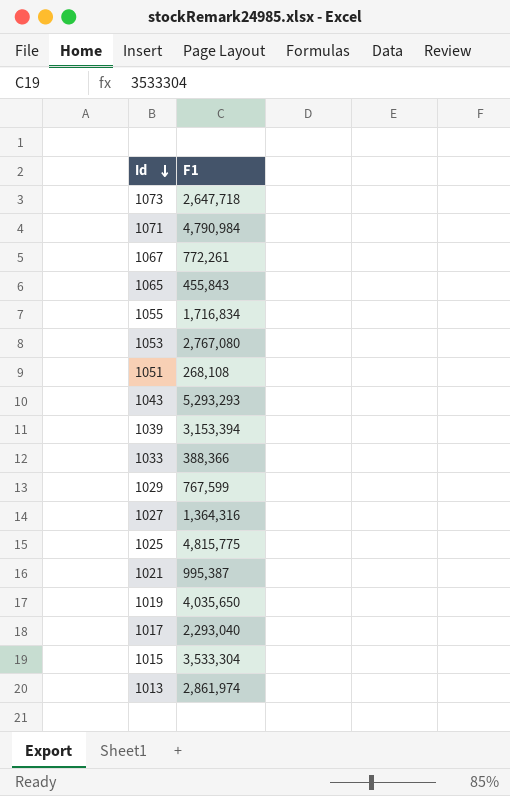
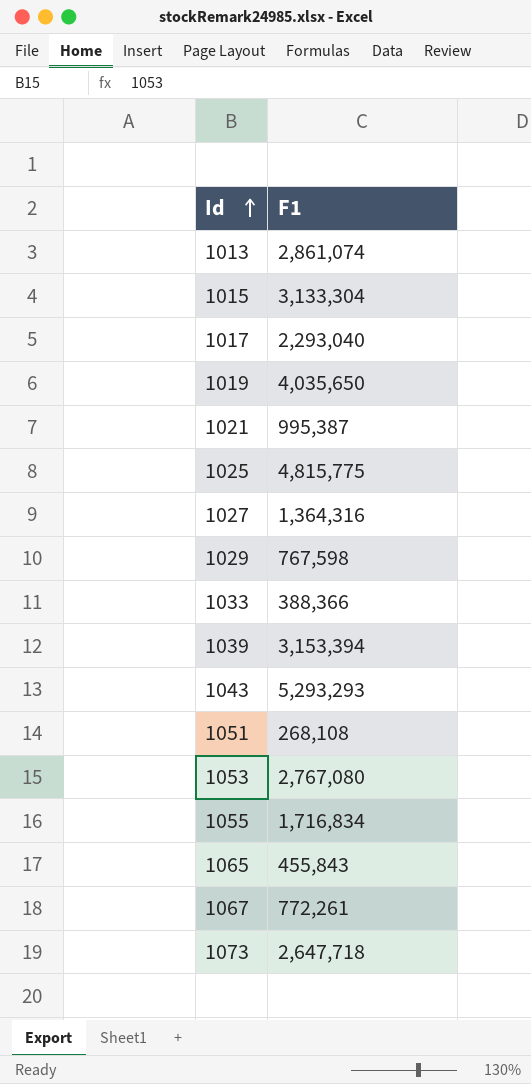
row order: Id descending -> Id ascending
row 1071: 4,790,984 -> none
1013 | F1: 2,861,974 -> 2,861,074
1015 | F1: 3,533,304 -> 3,133,304
1029 | F1: 767,599 -> 767,598

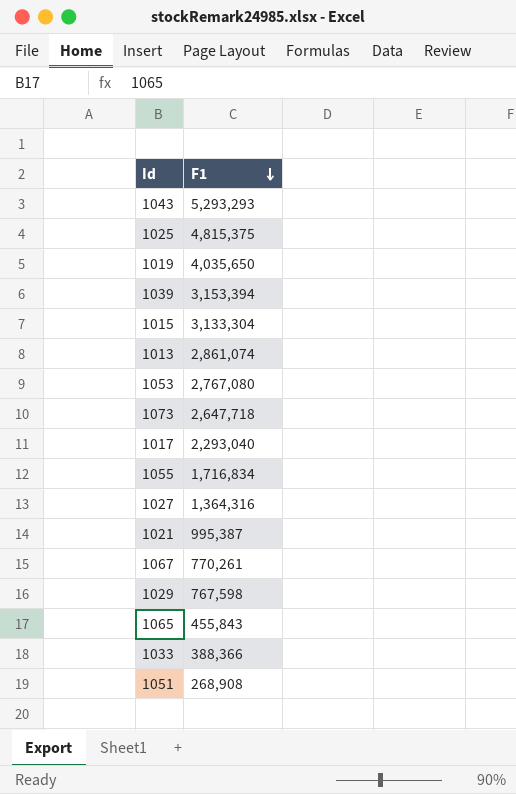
row order: Id ascending -> F1 descending
1025 | F1: 4,815,775 -> 4,815,375
1067 | F1: 772,261 -> 770,261
1051 | F1: 268,108 -> 268,908

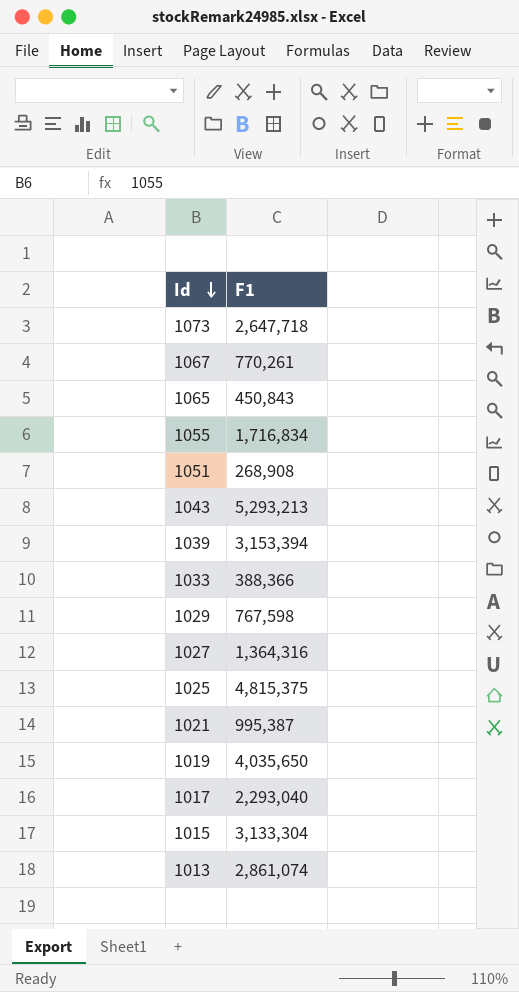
row order: F1 descending -> Id descending
row 1053: 2,767,080 -> none
1065 | F1: 455,843 -> 450,843
1043 | F1: 5,293,293 -> 5,293,213

